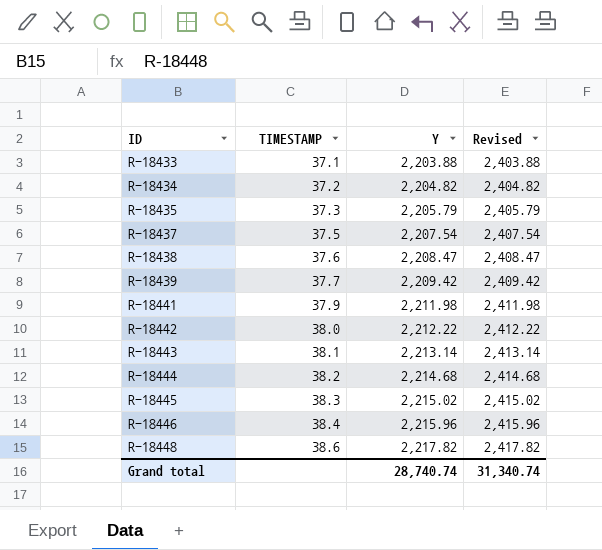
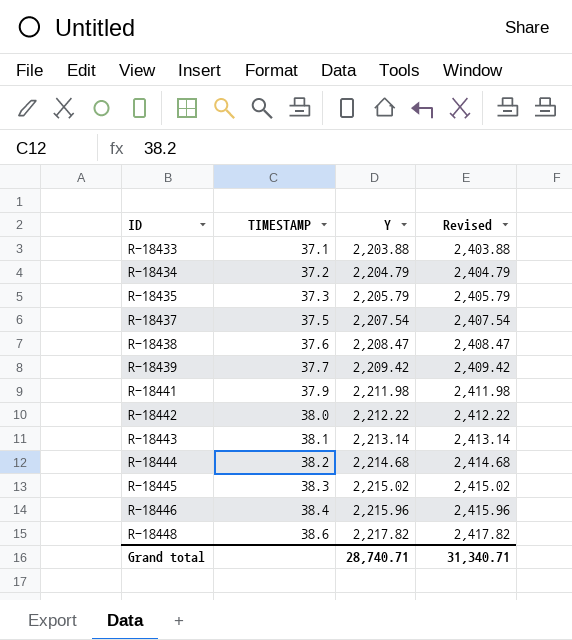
R-18434 | Y: 2,204.82 -> 2,204.79
R-18434 | Revised: 2,404.82 -> 2,404.79
Grand total | Y: 28,740.74 -> 28,740.71
Grand total | Revised: 31,340.74 -> 31,340.71

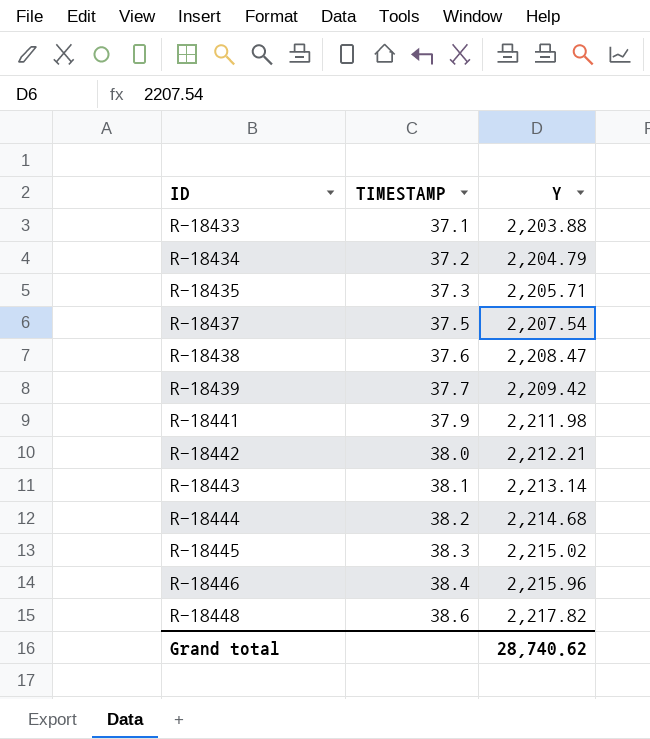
column Revised | formula: [Y] + 200 -> none
R-18435 | Y: 2,205.79 -> 2,205.71
R-18442 | Y: 2,212.22 -> 2,212.21
Grand total | Y: 28,740.71 -> 28,740.62

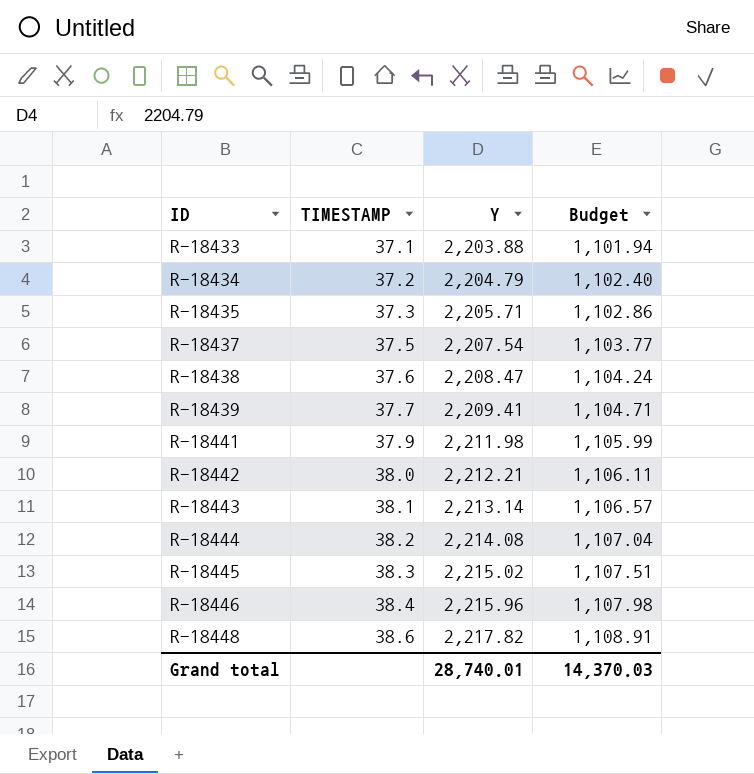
column Budget | formula: none -> [Y] * 0.5
R-18439 | Y: 2,209.42 -> 2,209.41
R-18444 | Y: 2,214.68 -> 2,214.08
Grand total | Y: 28,740.62 -> 28,740.01

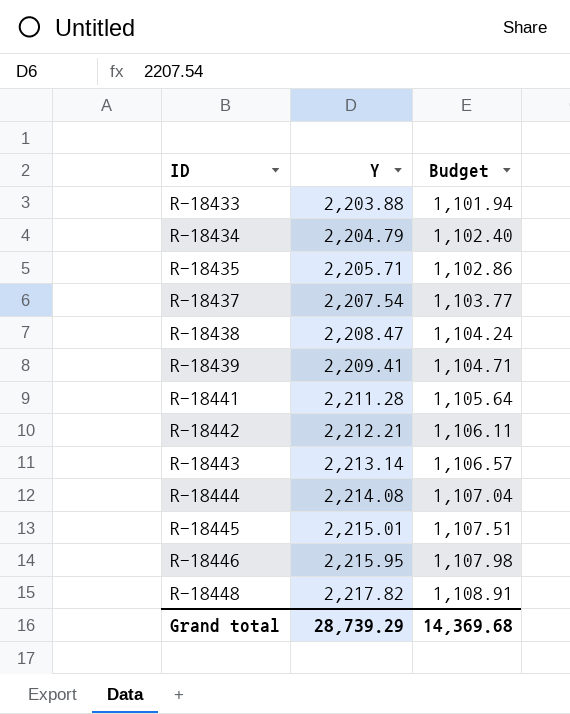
column TIMESTAMP | position: 2 -> none
R-18441 | Y: 2,211.98 -> 2,211.28
R-18441 | Budget: 1,105.99 -> 1,105.64
R-18445 | Y: 2,215.02 -> 2,215.01
R-18446 | Y: 2,215.96 -> 2,215.95
Grand total | Y: 28,740.01 -> 28,739.29
Grand total | Budget: 14,370.03 -> 14,369.68

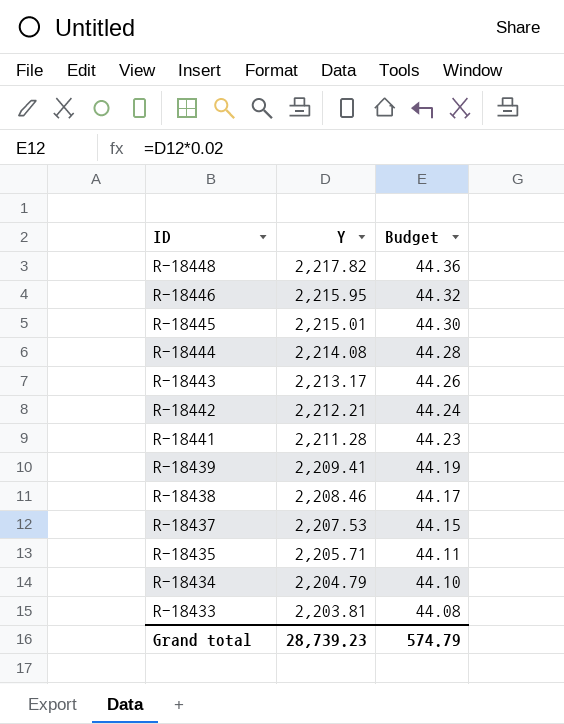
row order: ID ascending -> ID descending
column Budget | formula: [Y] * 0.5 -> [Y] * 0.02
R-18443 | Y: 2,213.14 -> 2,213.17
R-18438 | Y: 2,208.47 -> 2,208.46
R-18437 | Y: 2,207.54 -> 2,207.53
R-18433 | Y: 2,203.88 -> 2,203.81
Grand total | Y: 28,739.29 -> 28,739.23
Grand total | Budget: 14,369.68 -> 574.79

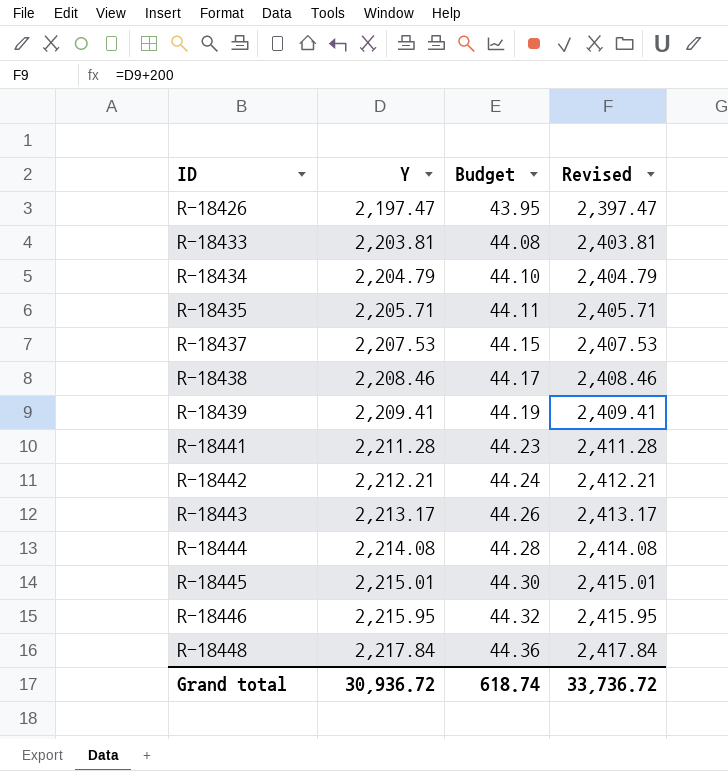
row order: ID descending -> ID ascending
column Revised | formula: none -> [Y] + 200
row R-18426: none -> 2,197.47 | 43.95 | 2,397.47
R-18448 | Y: 2,217.82 -> 2,217.84
Grand total | Y: 28,739.23 -> 30,936.72
Grand total | Budget: 574.79 -> 618.74

